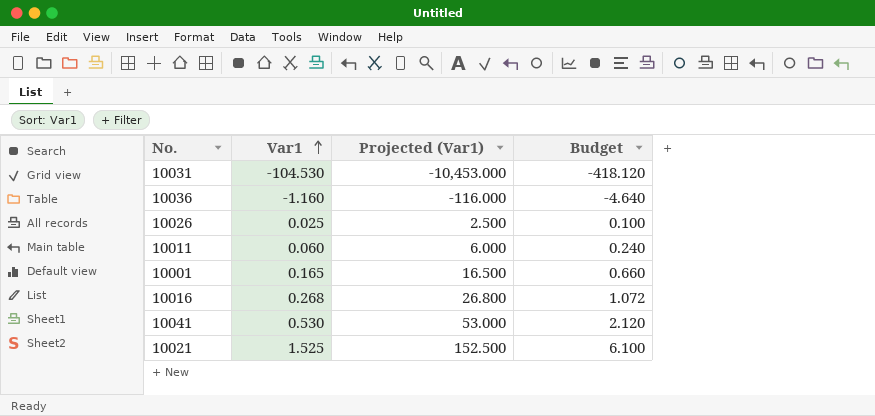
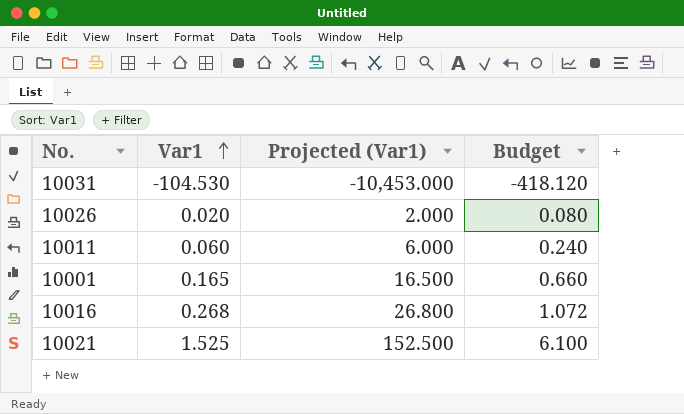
row 10036: -1.160 | -116.000 | -4.640 -> none
row 10041: 0.530 | 53.000 | 2.120 -> none
10026 | Var1: 0.025 -> 0.020
10026 | Projected (Var1): 2.500 -> 2.000
10026 | Budget: 0.100 -> 0.080

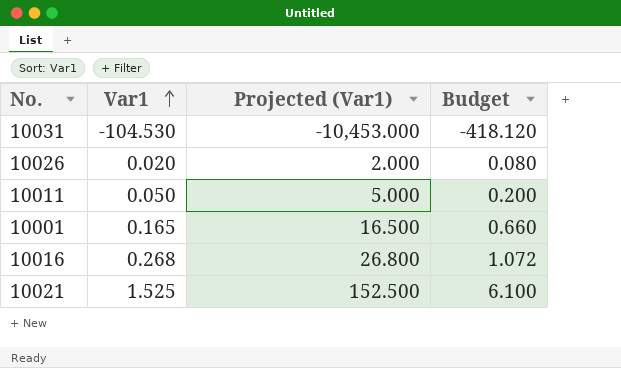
10011 | Var1: 0.060 -> 0.050
10011 | Projected (Var1): 6.000 -> 5.000
10011 | Budget: 0.240 -> 0.200

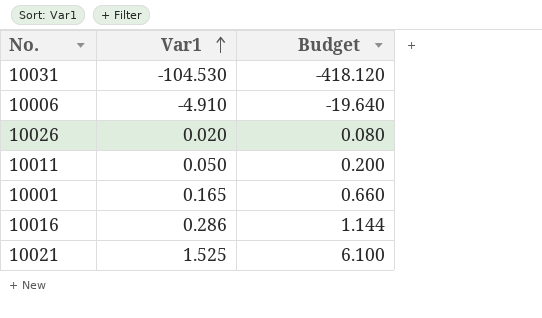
column Projected (Var1) | formula: [Var1] * 100 -> none
row 10006: none -> -4.910 | -19.640
10016 | Var1: 0.268 -> 0.286
10016 | Budget: 1.072 -> 1.144

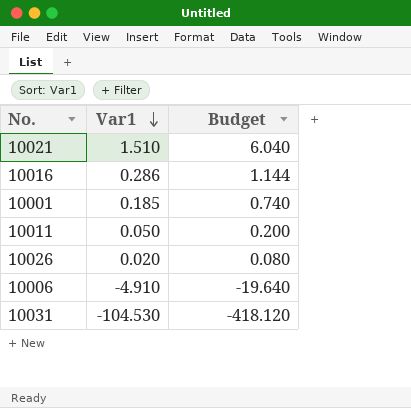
row order: Var1 ascending -> Var1 descending
10021 | Var1: 1.525 -> 1.510
10021 | Budget: 6.100 -> 6.040
10001 | Var1: 0.165 -> 0.185
10001 | Budget: 0.660 -> 0.740

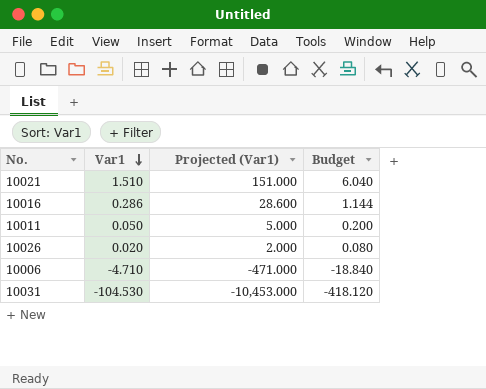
column Projected (Var1) | formula: none -> [Var1] * 100
row 10001: 0.185 | 0.740 -> none
10006 | Var1: -4.910 -> -4.710
10006 | Budget: -19.640 -> -18.840

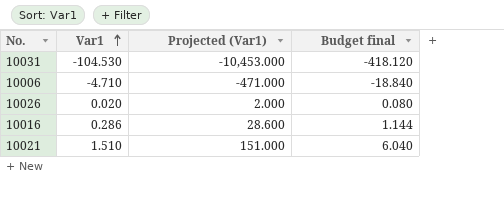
row order: Var1 descending -> Var1 ascending
column name: Budget -> Budget final
row 10011: 0.050 | 5.000 | 0.200 -> none

